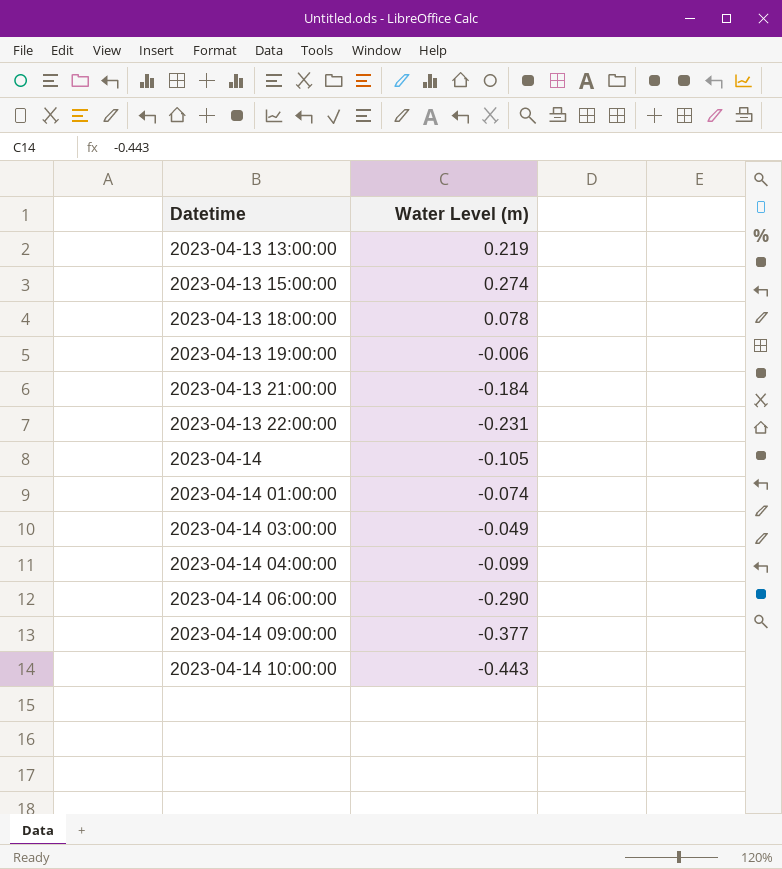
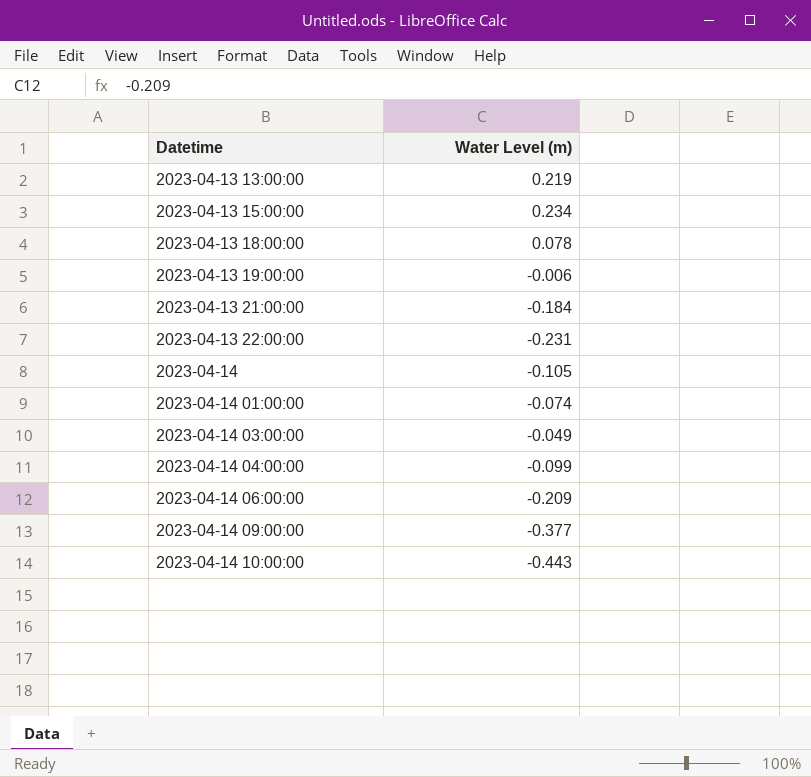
2023-04-13 15:00:00 | Water Level (m): 0.274 -> 0.234
2023-04-14 06:00:00 | Water Level (m): -0.290 -> -0.209

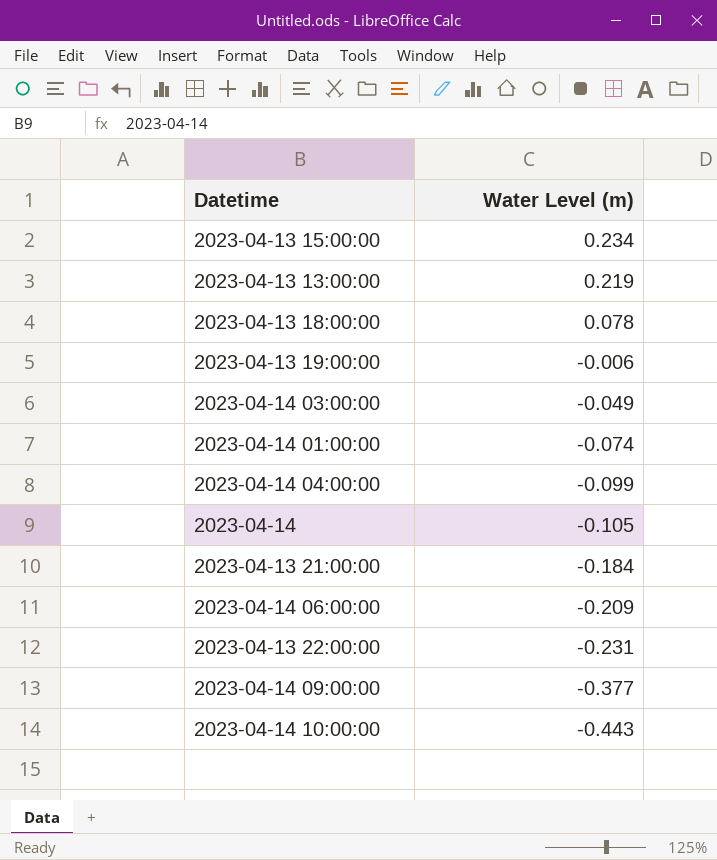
row order: Datetime ascending -> Water Level (m) descending

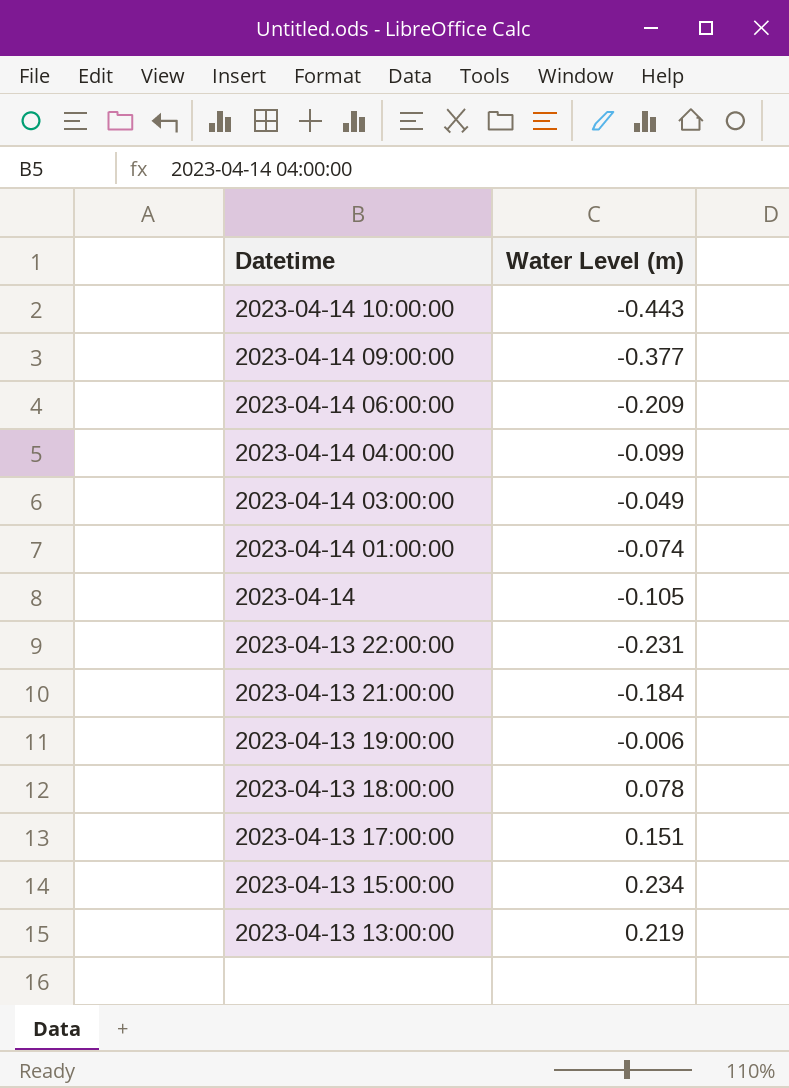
row order: Water Level (m) descending -> Datetime descending
row 2023-04-13 17:00:00: none -> 0.151

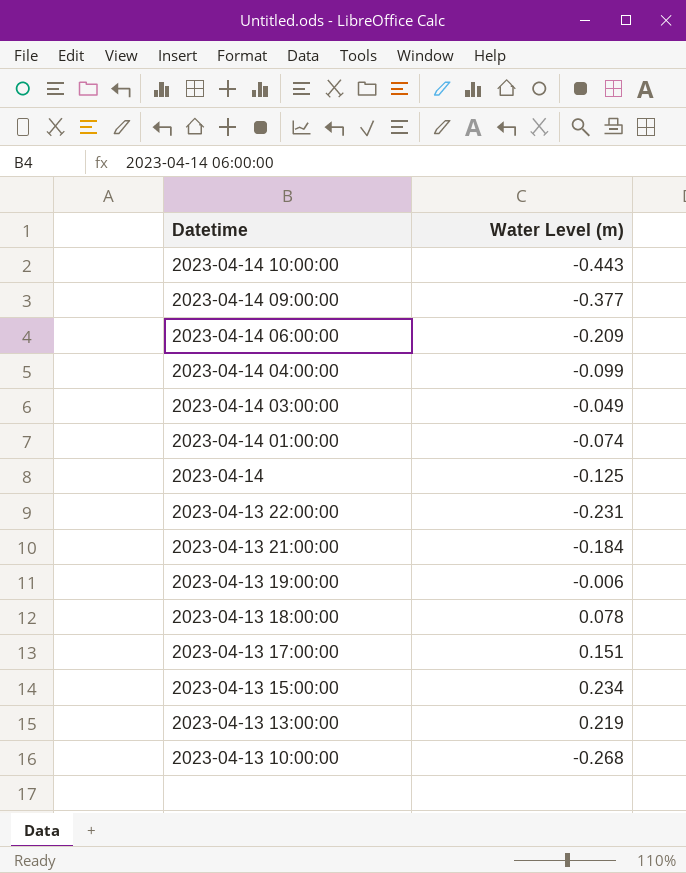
2023-04-14 | Water Level (m): -0.105 -> -0.125
row 2023-04-13 10:00:00: none -> -0.268

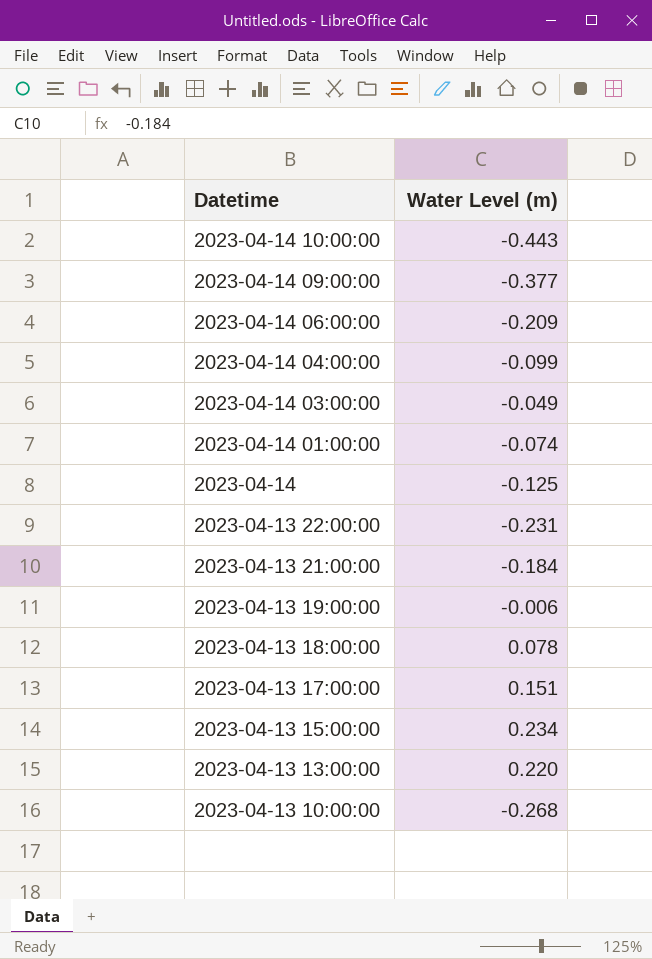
2023-04-13 13:00:00 | Water Level (m): 0.219 -> 0.220

